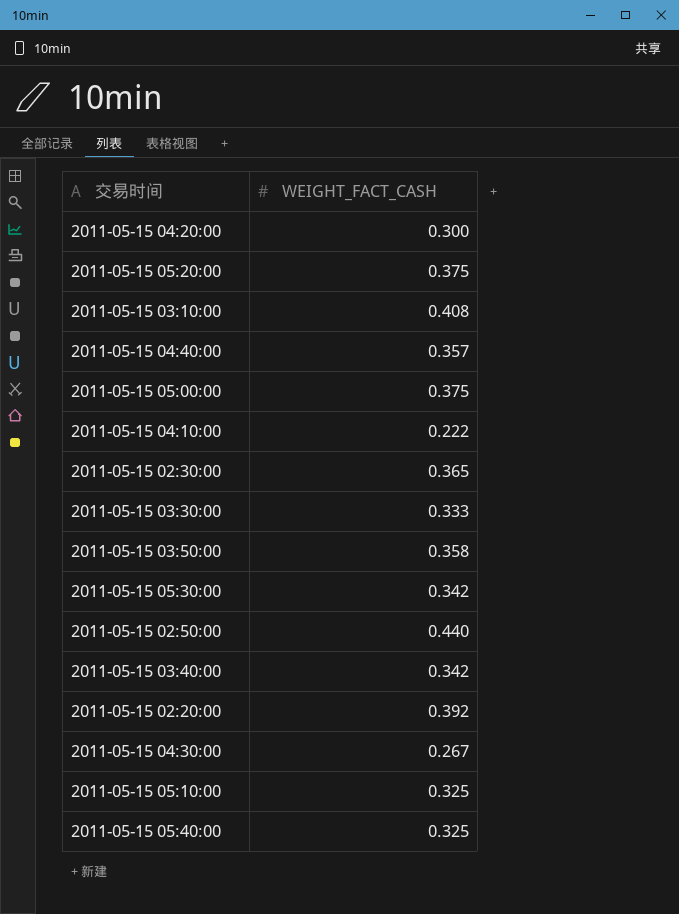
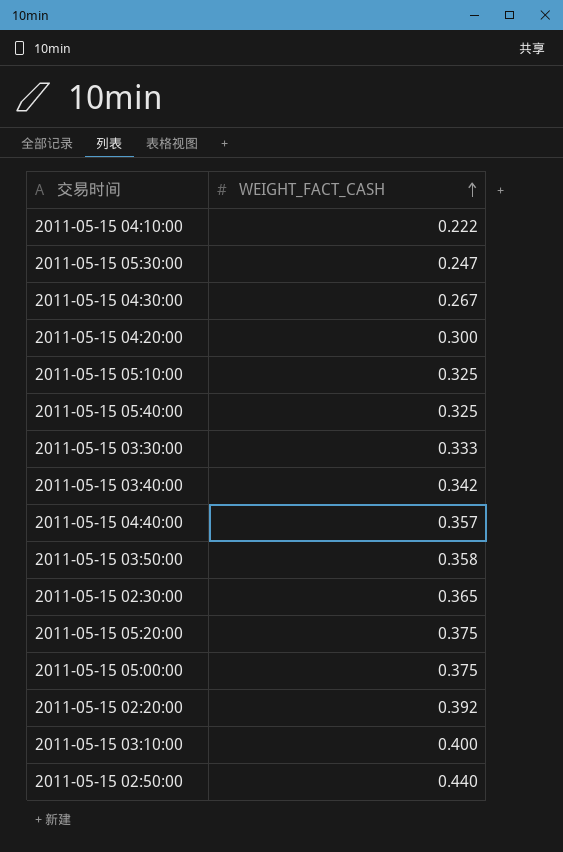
row order: none -> WEIGHT_FACT_CASH ascending
2011-05-15 05:30:00 | WEIGHT_FACT_CASH: 0.342 -> 0.247
2011-05-15 03:10:00 | WEIGHT_FACT_CASH: 0.408 -> 0.400

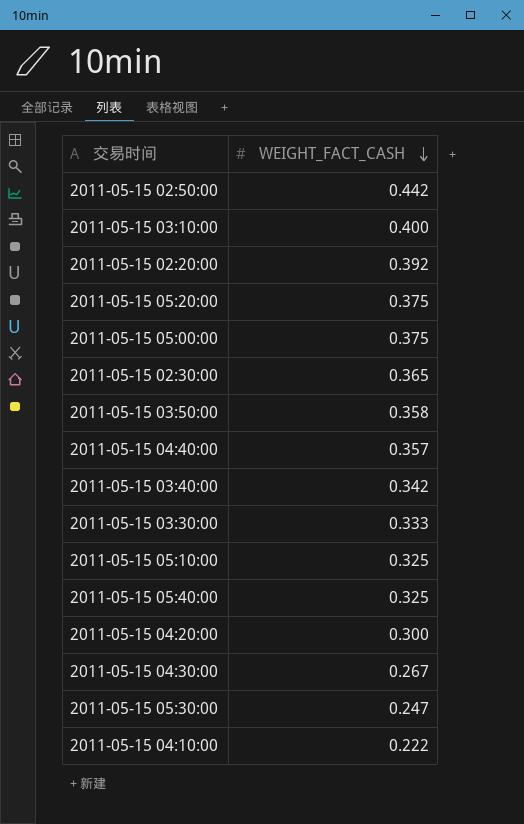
row order: WEIGHT_FACT_CASH ascending -> WEIGHT_FACT_CASH descending
2011-05-15 02:50:00 | WEIGHT_FACT_CASH: 0.440 -> 0.442

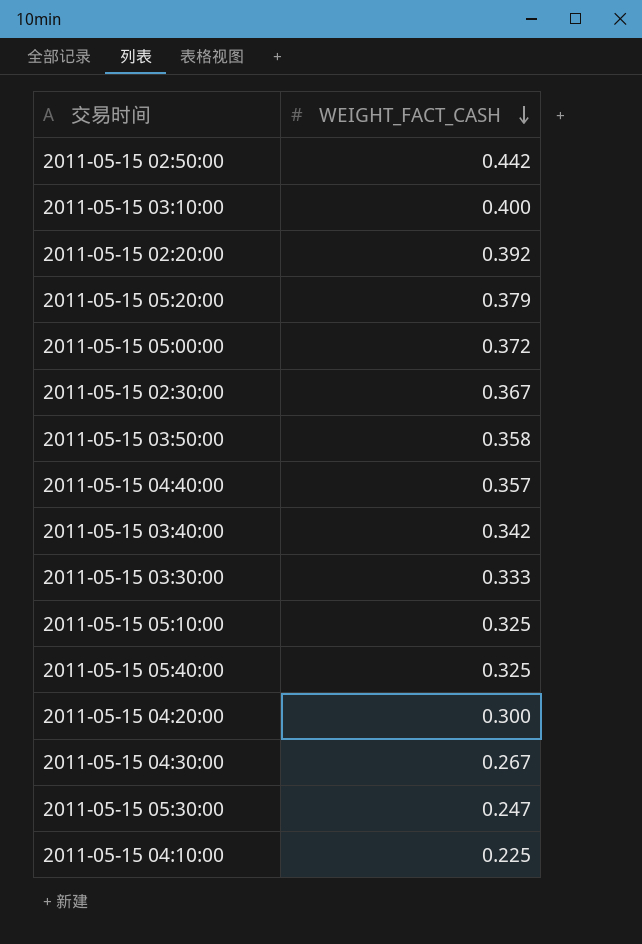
2011-05-15 05:20:00 | WEIGHT_FACT_CASH: 0.375 -> 0.379
2011-05-15 05:00:00 | WEIGHT_FACT_CASH: 0.375 -> 0.372
2011-05-15 02:30:00 | WEIGHT_FACT_CASH: 0.365 -> 0.367
2011-05-15 04:10:00 | WEIGHT_FACT_CASH: 0.222 -> 0.225

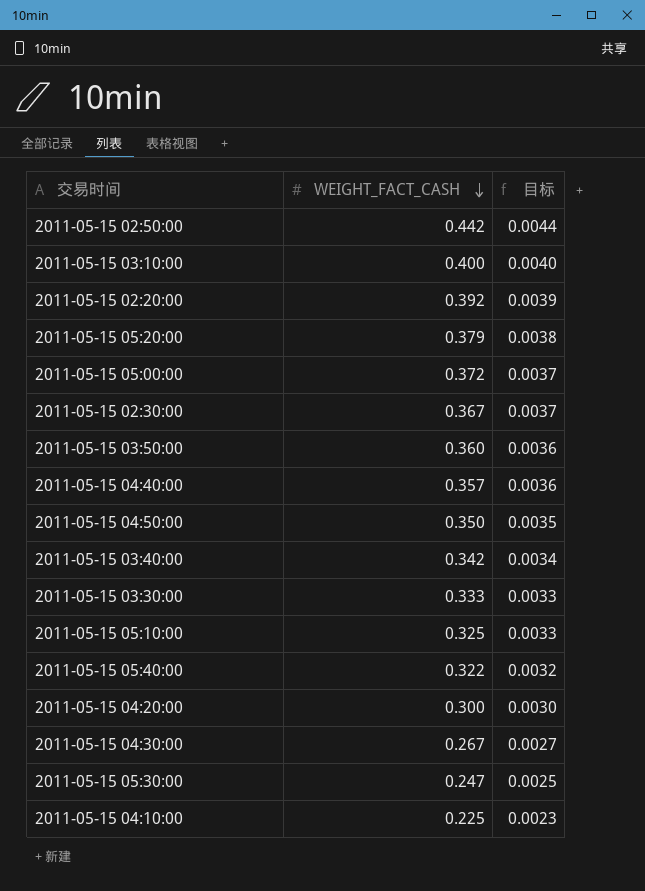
column 目标 | formula: none -> [WEIGHT_FACT_CASH] * 0.01
2011-05-15 03:50:00 | WEIGHT_FACT_CASH: 0.358 -> 0.360
row 2011-05-15 04:50:00: none -> 0.350 | 0.0035
2011-05-15 05:40:00 | WEIGHT_FACT_CASH: 0.325 -> 0.322

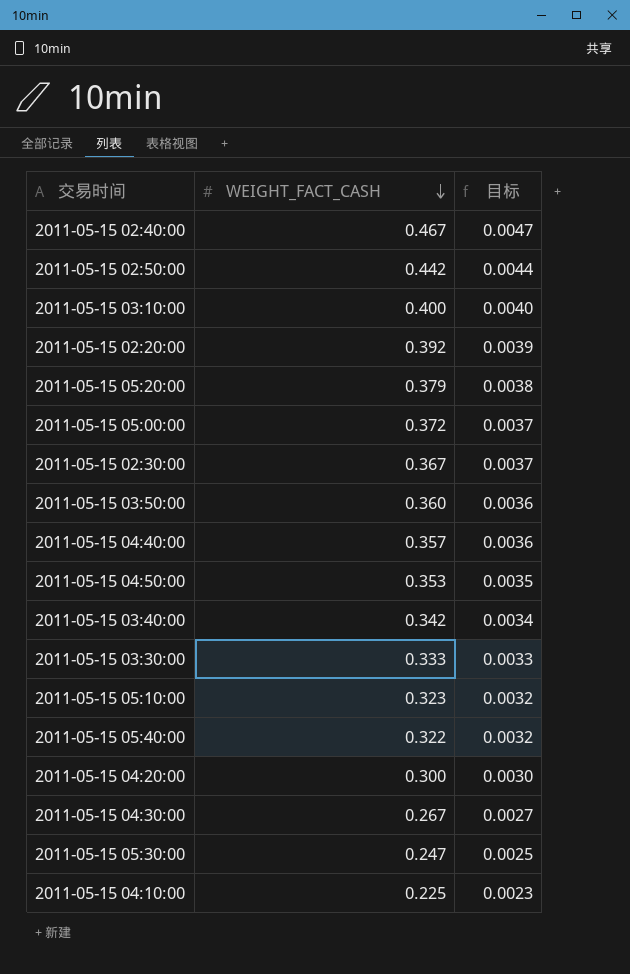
row 2011-05-15 02:40:00: none -> 0.467 | 0.0047
2011-05-15 04:50:00 | WEIGHT_FACT_CASH: 0.350 -> 0.353
2011-05-15 05:10:00 | WEIGHT_FACT_CASH: 0.325 -> 0.323
2011-05-15 05:10:00 | 目标: 0.0033 -> 0.0032

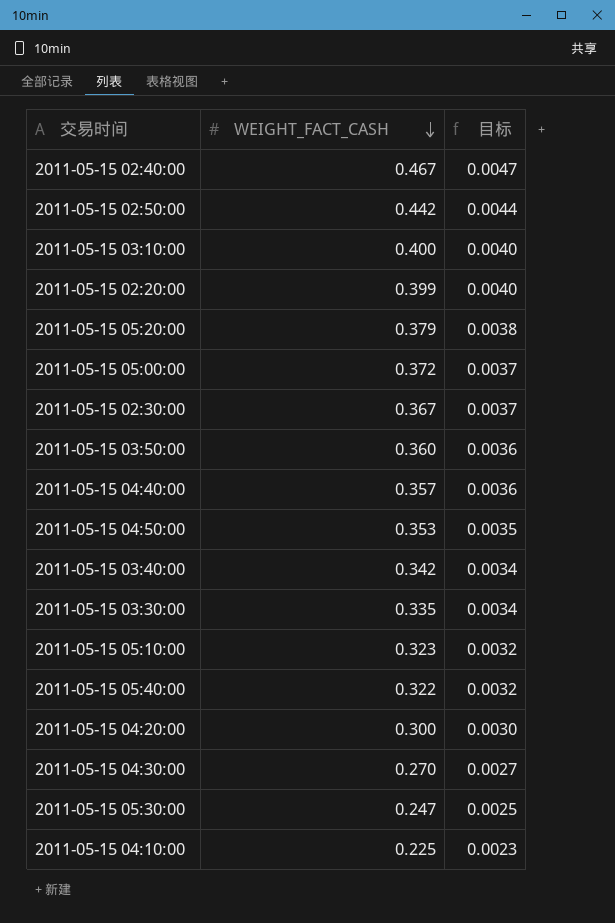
2011-05-15 02:20:00 | WEIGHT_FACT_CASH: 0.392 -> 0.399
2011-05-15 02:20:00 | 目标: 0.0039 -> 0.0040
2011-05-15 03:30:00 | WEIGHT_FACT_CASH: 0.333 -> 0.335
2011-05-15 03:30:00 | 目标: 0.0033 -> 0.0034
2011-05-15 04:30:00 | WEIGHT_FACT_CASH: 0.267 -> 0.270

